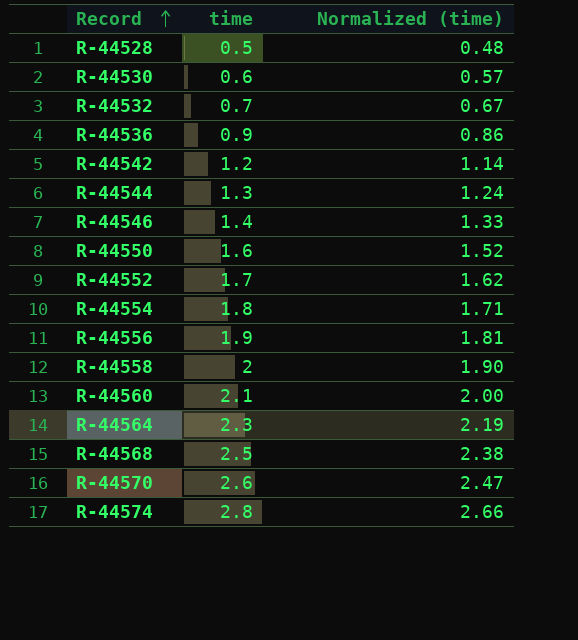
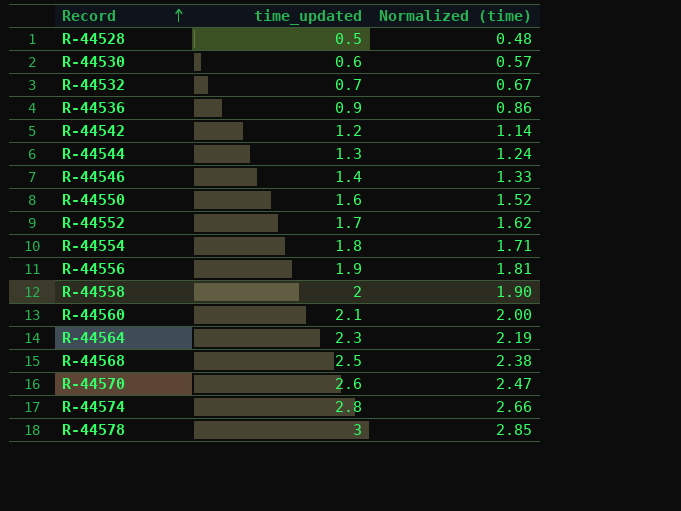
column name: time -> time_updated
row R-44578: none -> 3 | 2.85

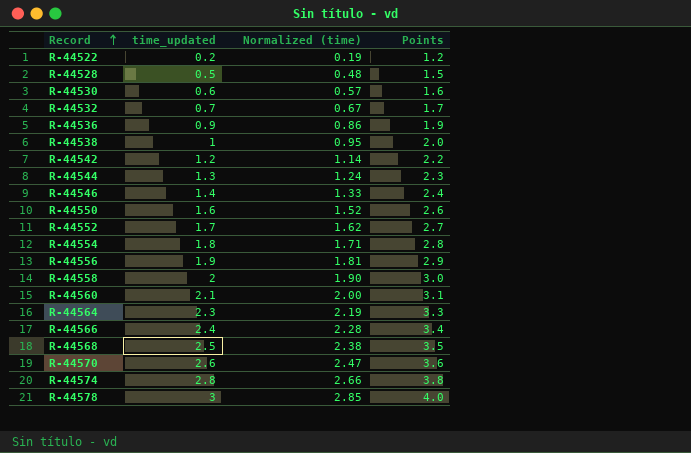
column Points | formula: none -> [time_updated] + 1
row R-44522: none -> 0.2 | 0.19 | 1.2
row R-44538: none -> 1 | 0.95 | 2.0
row R-44566: none -> 2.4 | 2.28 | 3.4

